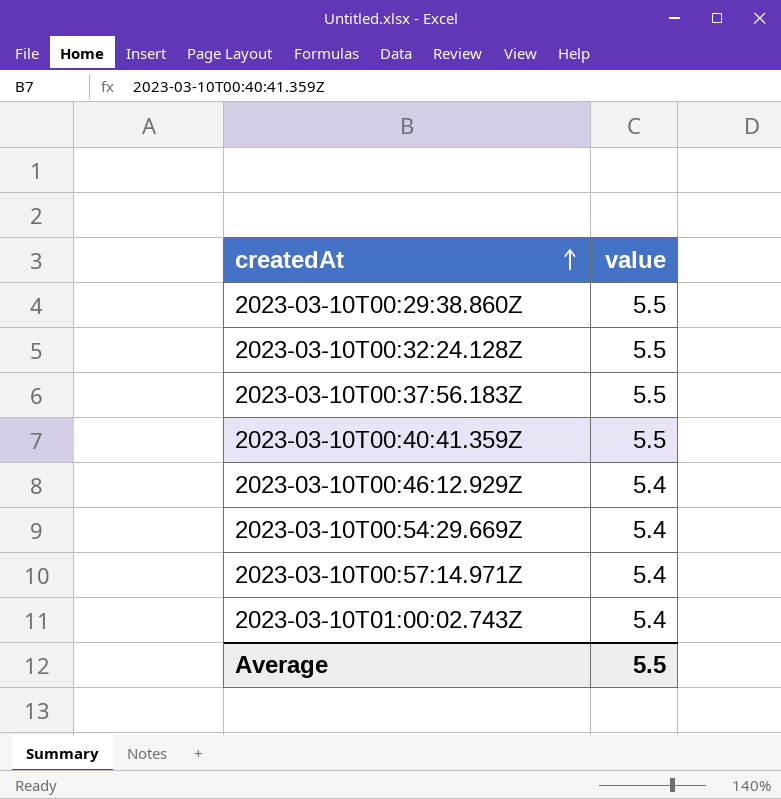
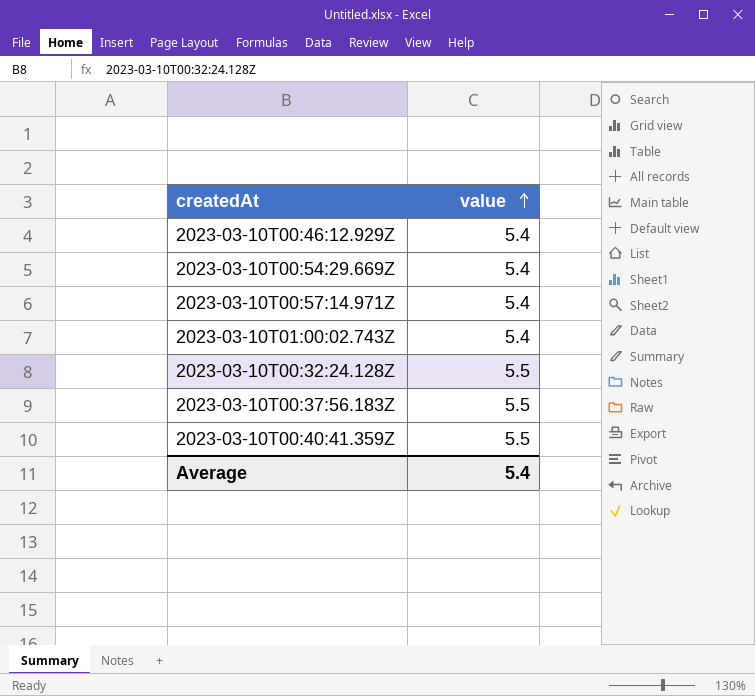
row order: createdAt ascending -> value ascending
row 2023-03-10T00:29:38.860Z: 5.5 -> none
Average | value: 5.5 -> 5.4

